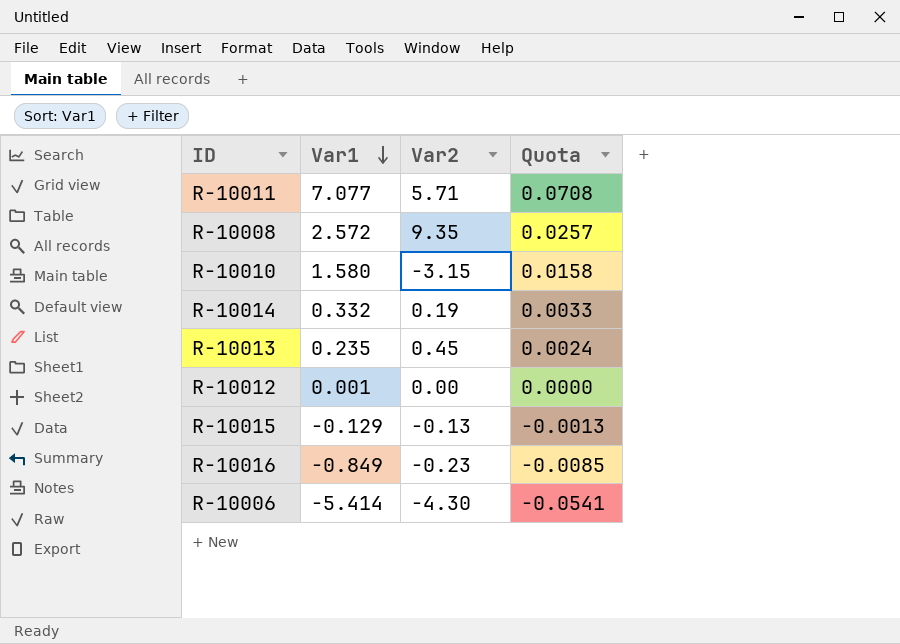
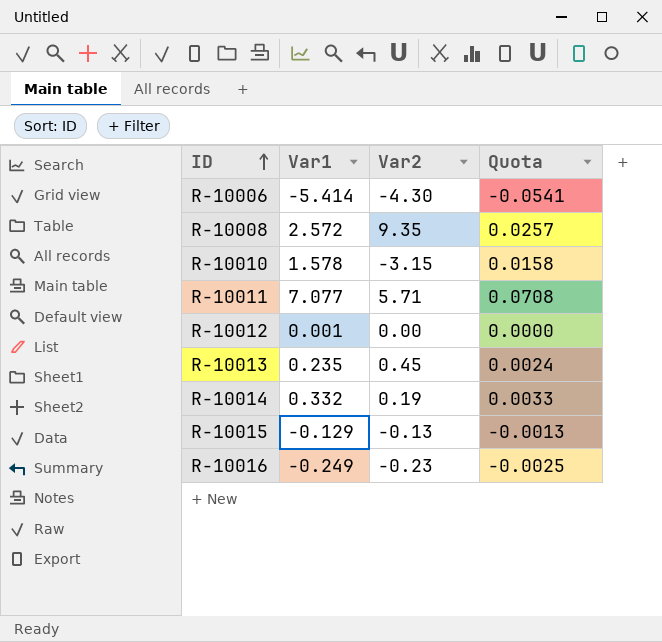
row order: Var1 descending -> ID ascending
R-10010 | Var1: 1.580 -> 1.578
R-10016 | Var1: -0.849 -> -0.249
R-10016 | Quota: -0.0085 -> -0.0025

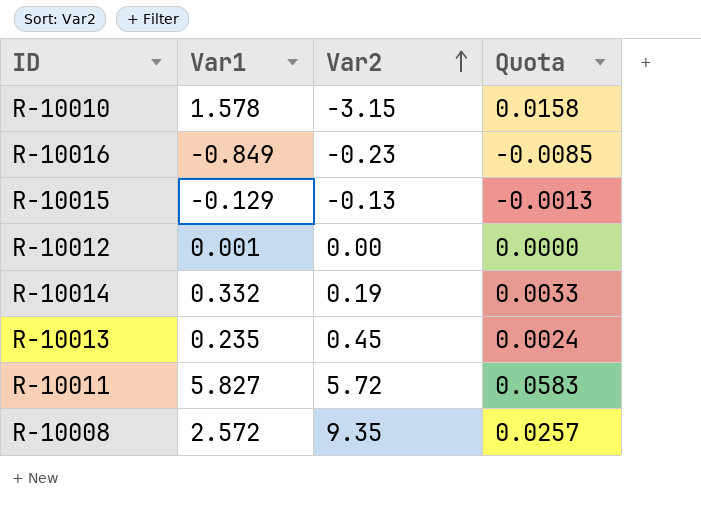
row order: ID ascending -> Var2 ascending
row R-10006: -5.414 | -4.30 | -0.0541 -> none
R-10016 | Var1: -0.249 -> -0.849
R-10016 | Quota: -0.0025 -> -0.0085
R-10011 | Var1: 7.077 -> 5.827
R-10011 | Var2: 5.71 -> 5.72
R-10011 | Quota: 0.0708 -> 0.0583

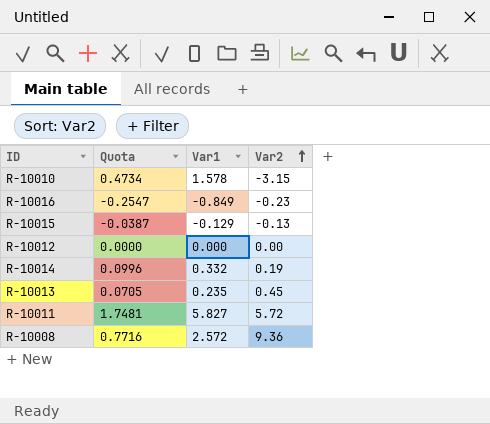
column Quota | formula: [Var1] * 0.01 -> [Var1] * 0.3
column Quota | position: 4 -> 2
R-10012 | Var1: 0.001 -> 0.000
R-10008 | Var2: 9.35 -> 9.36

